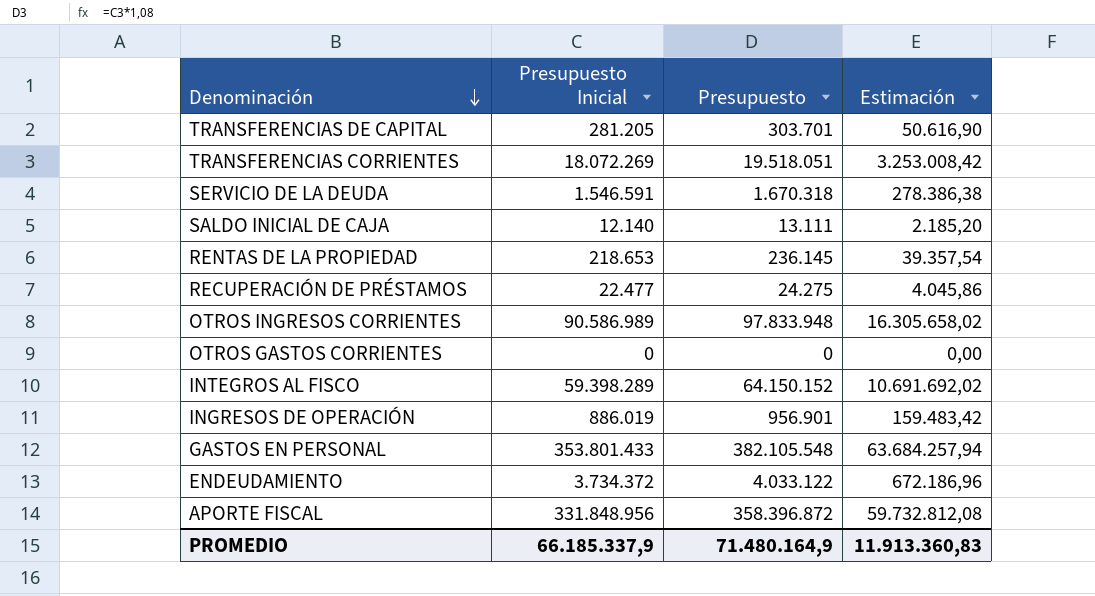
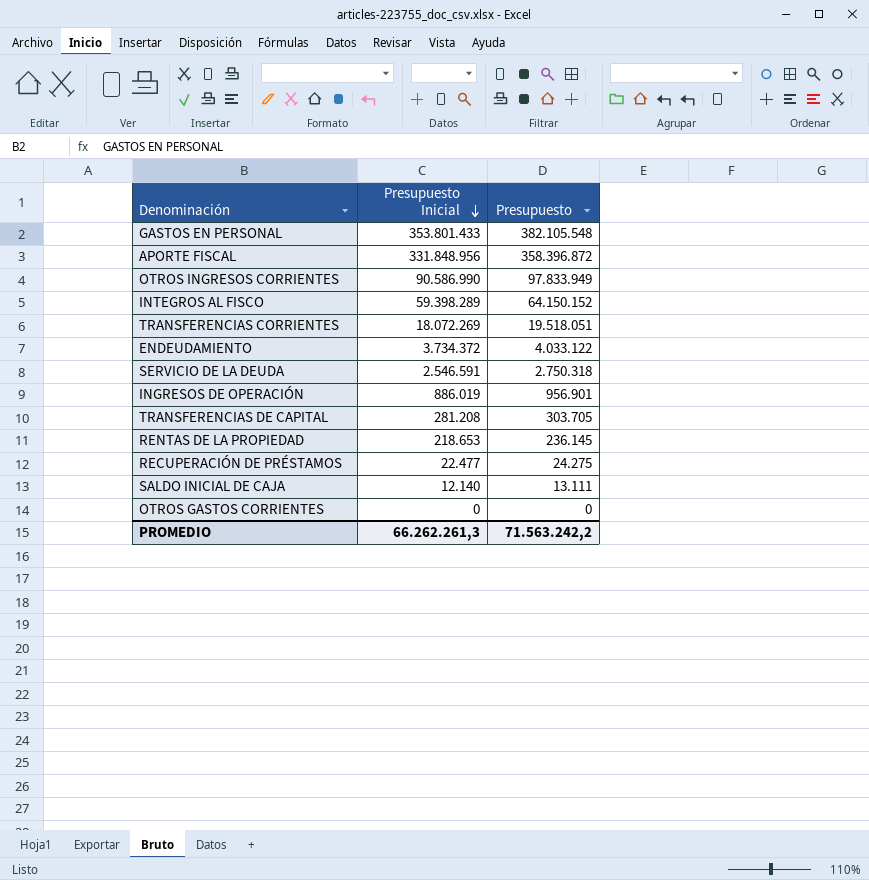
row order: Denominación descending -> Presupuesto Inicial descending
column Estimación | formula: [Presupuesto Inicial] * 0,18 -> none
OTROS INGRESOS CORRIENTES | Presupuesto Inicial: 90.586.989 -> 90.586.990
OTROS INGRESOS CORRIENTES | Presupuesto: 97.833.948 -> 97.833.949
SERVICIO DE LA DEUDA | Presupuesto Inicial: 1.546.591 -> 2.546.591
SERVICIO DE LA DEUDA | Presupuesto: 1.670.318 -> 2.750.318
TRANSFERENCIAS DE CAPITAL | Presupuesto Inicial: 281.205 -> 281.208
TRANSFERENCIAS DE CAPITAL | Presupuesto: 303.701 -> 303.705
PROMEDIO | Presupuesto Inicial: 66.185.337,9 -> 66.262.261,3
PROMEDIO | Presupuesto: 71.480.164,9 -> 71.563.242,2

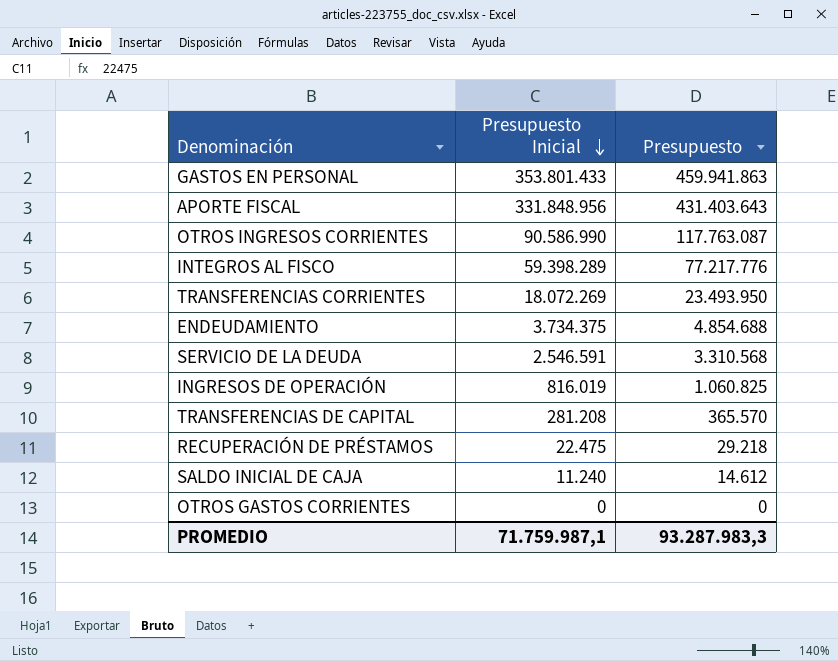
column Presupuesto | formula: [Presupuesto Inicial] * 1,08 -> [Presupuesto Inicial] * 1,3
row RENTAS DE LA PROPIEDAD: 218.653 | 236.145 -> none
ENDEUDAMIENTO | Presupuesto Inicial: 3.734.372 -> 3.734.375
INGRESOS DE OPERACIÓN | Presupuesto Inicial: 886.019 -> 816.019
RECUPERACIÓN DE PRÉSTAMOS | Presupuesto Inicial: 22.477 -> 22.475
SALDO INICIAL DE CAJA | Presupuesto Inicial: 12.140 -> 11.240
PROMEDIO | Presupuesto Inicial: 66.262.261,3 -> 71.759.987,1
PROMEDIO | Presupuesto: 71.563.242,2 -> 93.287.983,3

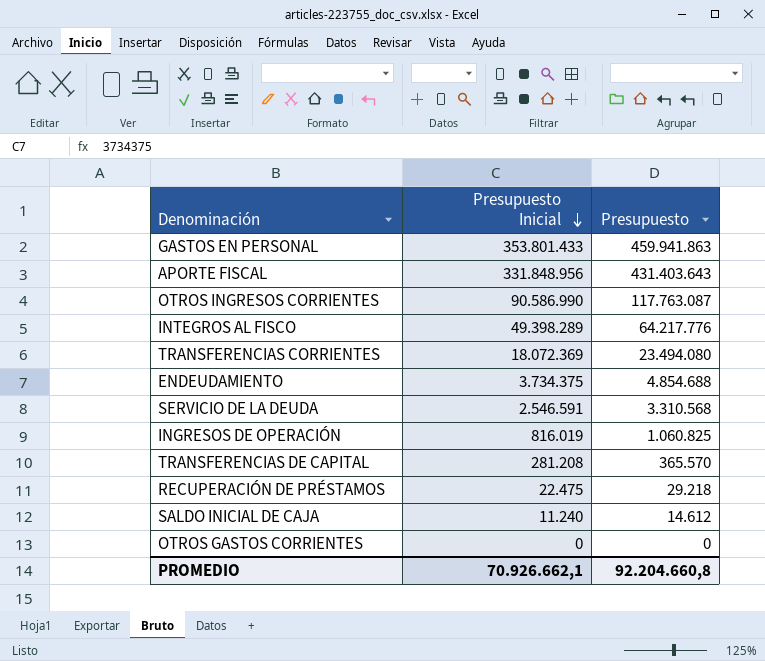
INTEGROS AL FISCO | Presupuesto Inicial: 59.398.289 -> 49.398.289
INTEGROS AL FISCO | Presupuesto: 77.217.776 -> 64.217.776
TRANSFERENCIAS CORRIENTES | Presupuesto Inicial: 18.072.269 -> 18.072.369
TRANSFERENCIAS CORRIENTES | Presupuesto: 23.493.950 -> 23.494.080
PROMEDIO | Presupuesto Inicial: 71.759.987,1 -> 70.926.662,1
PROMEDIO | Presupuesto: 93.287.983,3 -> 92.204.660,8

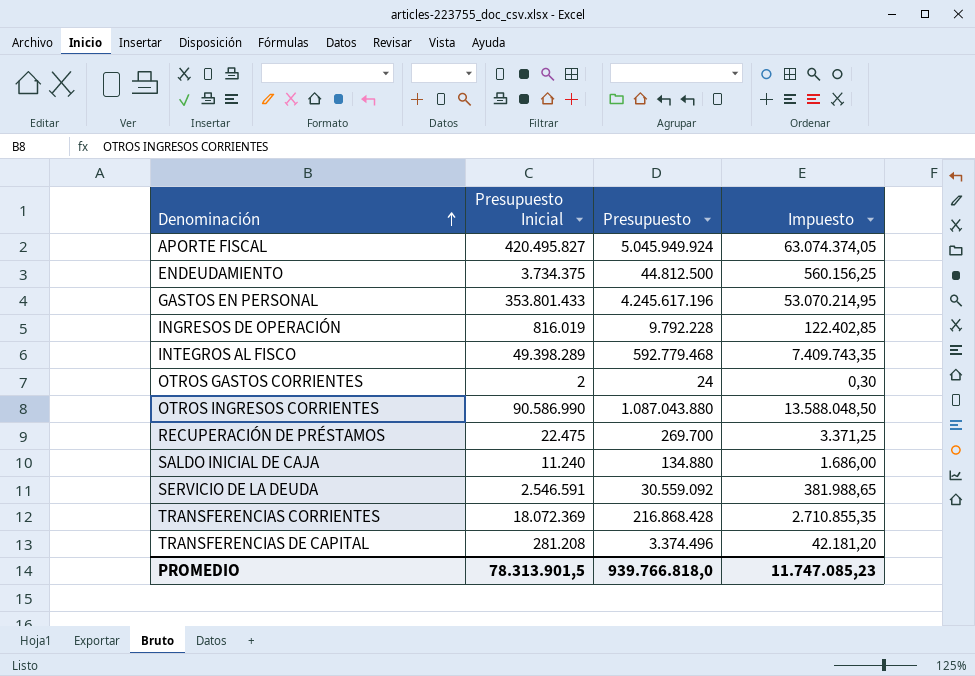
row order: Presupuesto Inicial descending -> Denominación ascending
column Presupuesto | formula: [Presupuesto Inicial] * 1,3 -> [Presupuesto Inicial] * 12
column Impuesto | formula: none -> [Presupuesto Inicial] * 0,15
APORTE FISCAL | Presupuesto Inicial: 331.848.956 -> 420.495.827
OTROS GASTOS CORRIENTES | Presupuesto Inicial: 0 -> 2
PROMEDIO | Presupuesto Inicial: 70.926.662,1 -> 78.313.901,5
PROMEDIO | Presupuesto: 92.204.660,8 -> 939.766.818,0

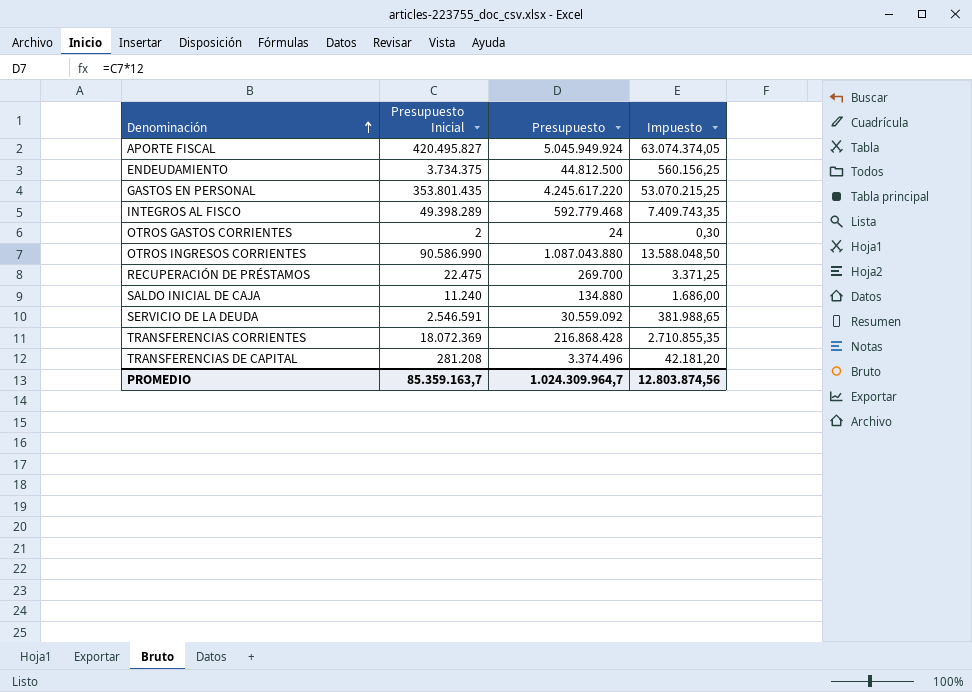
row INGRESOS DE OPERACIÓN: 816.019 | 9.792.228 | 122.402,85 -> none
GASTOS EN PERSONAL | Presupuesto Inicial: 353.801.433 -> 353.801.435
GASTOS EN PERSONAL | Presupuesto: 4.245.617.196 -> 4.245.617.220
GASTOS EN PERSONAL | Impuesto: 53.070.214,95 -> 53.070.215,25
PROMEDIO | Presupuesto Inicial: 78.313.901,5 -> 85.359.163,7
PROMEDIO | Presupuesto: 939.766.818,0 -> 1.024.309.964,7
PROMEDIO | Impuesto: 11.747.085,23 -> 12.803.874,56

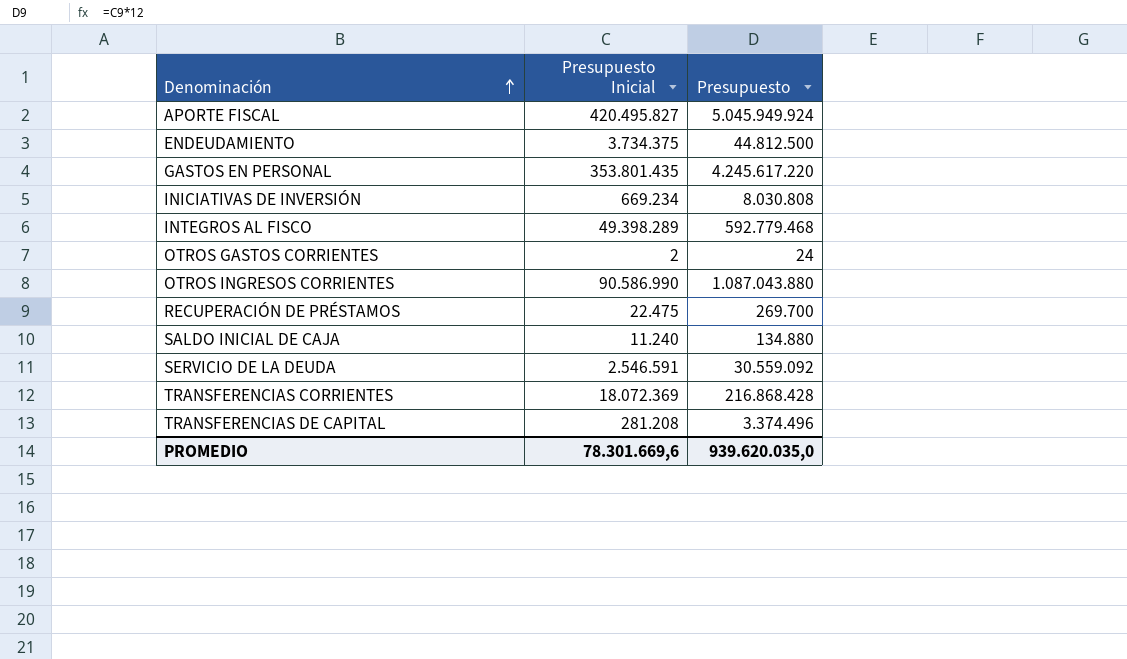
column Impuesto | formula: [Presupuesto Inicial] * 0,15 -> none
row INICIATIVAS DE INVERSIÓN: none -> 669.234 | 8.030.808
PROMEDIO | Presupuesto Inicial: 85.359.163,7 -> 78.301.669,6
PROMEDIO | Presupuesto: 1.024.309.964,7 -> 939.620.035,0

